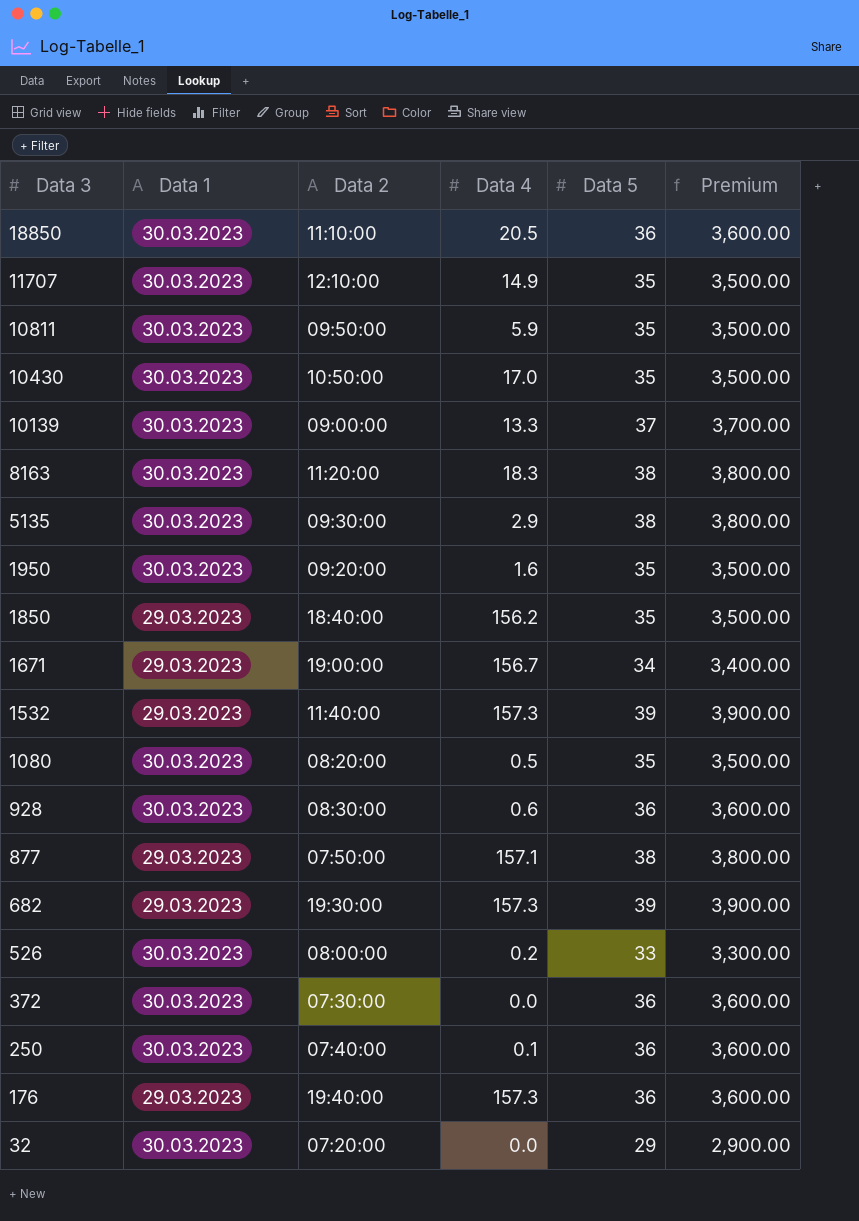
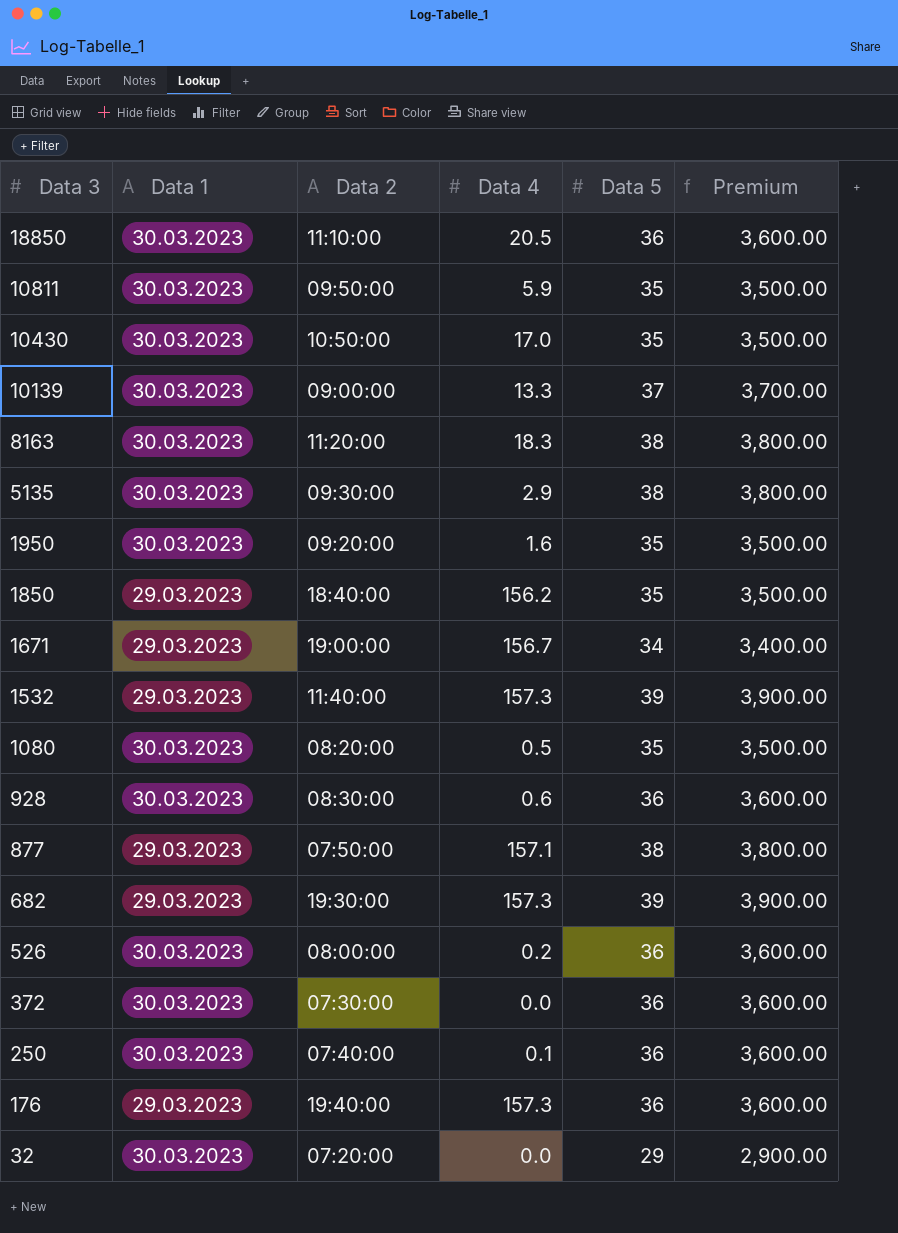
row 11707: 30.03.2023 | 12:10:00 | 14.9 | 35 | 3,500.00 -> none
526 | Data 5: 33 -> 36
526 | Premium: 3,300.00 -> 3,600.00

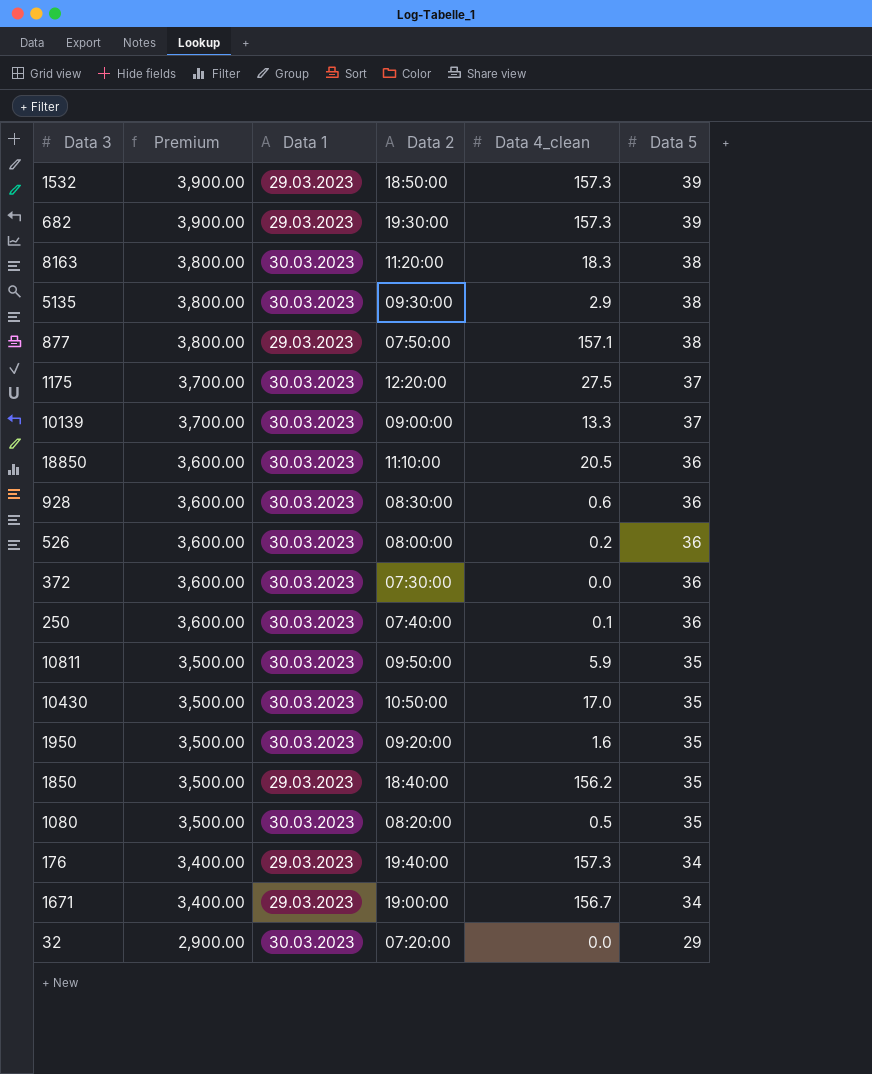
row order: Data 3 descending -> Premium descending
column Premium | position: 6 -> 2
column name: Data 4 -> Data 4_clean
1532 | Data 2: 11:40:00 -> 18:50:00
row 1175: none -> 3,700.00 | 30.03.2023 | 12:20:00 | 27.5 | 37
176 | Premium: 3,600.00 -> 3,400.00
176 | Data 5: 36 -> 34

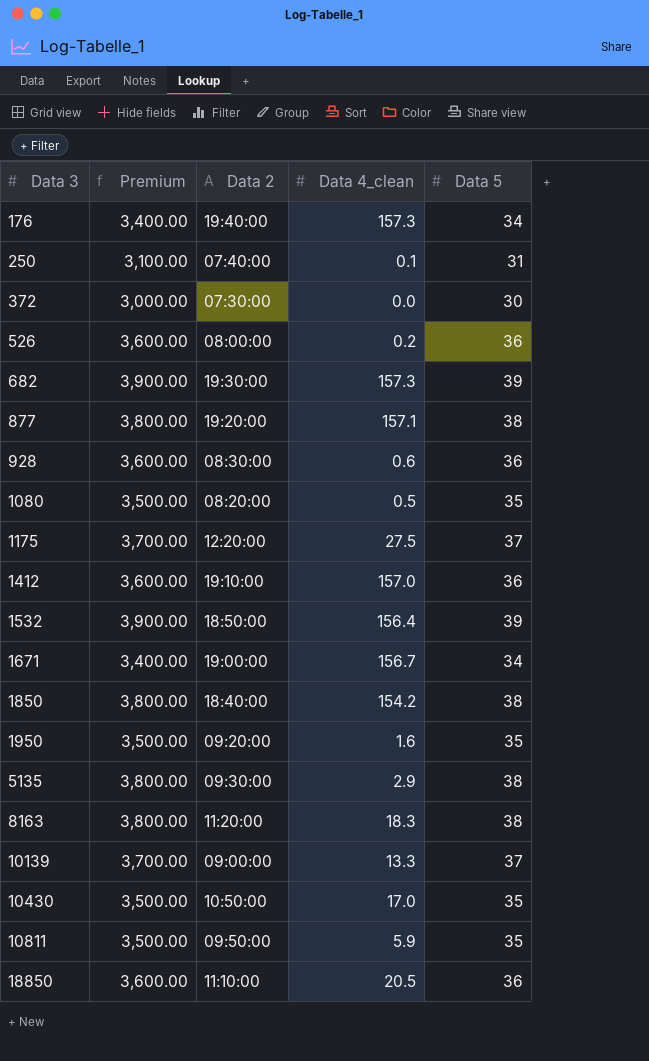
row order: Premium descending -> Data 3 ascending
column Data 1 | position: 3 -> none
row 32: 2,900.00 | 30.03.2023 | 07:20:00 | 0.0 | 29 -> none
250 | Premium: 3,600.00 -> 3,100.00
250 | Data 5: 36 -> 31
372 | Premium: 3,600.00 -> 3,000.00
372 | Data 5: 36 -> 30
877 | Data 2: 07:50:00 -> 19:20:00
row 1412: none -> 3,600.00 | 19:10:00 | 157.0 | 36
1532 | Data 4_clean: 157.3 -> 156.4
1850 | Premium: 3,500.00 -> 3,800.00
1850 | Data 4_clean: 156.2 -> 154.2
1850 | Data 5: 35 -> 38

